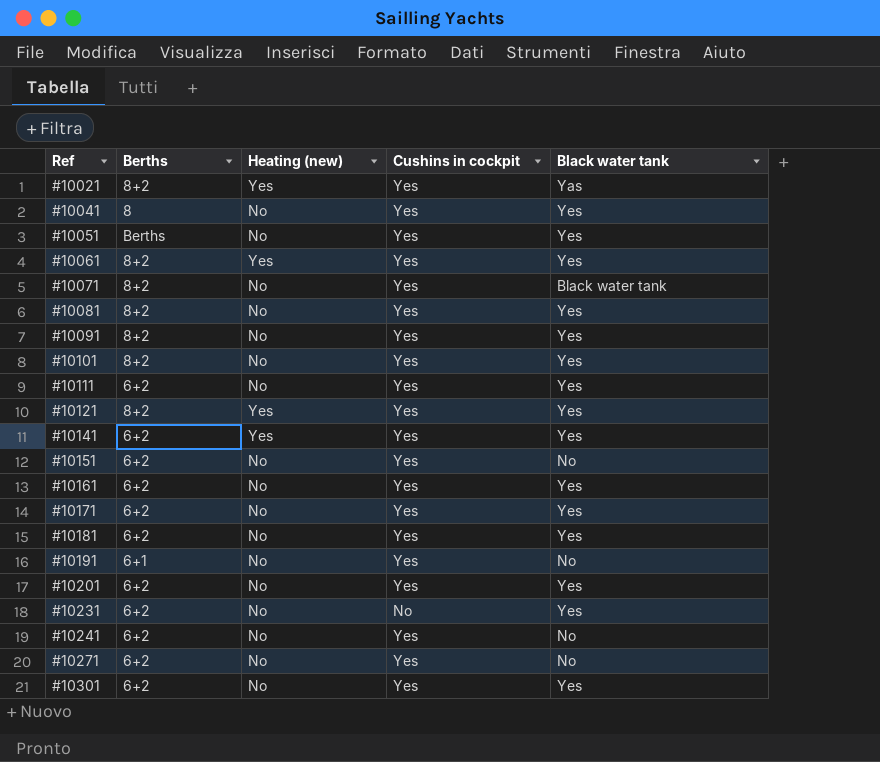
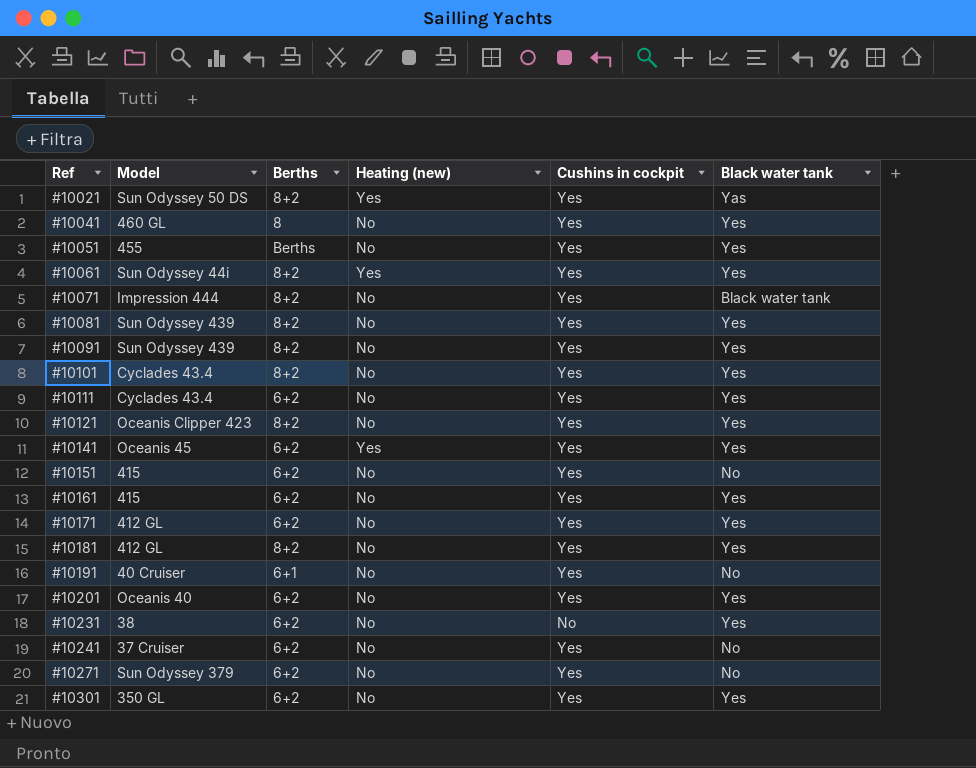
column Model | position: none -> 2
#10121 | Heating (new): Yes -> No
#10181 | Berths: 6+2 -> 8+2

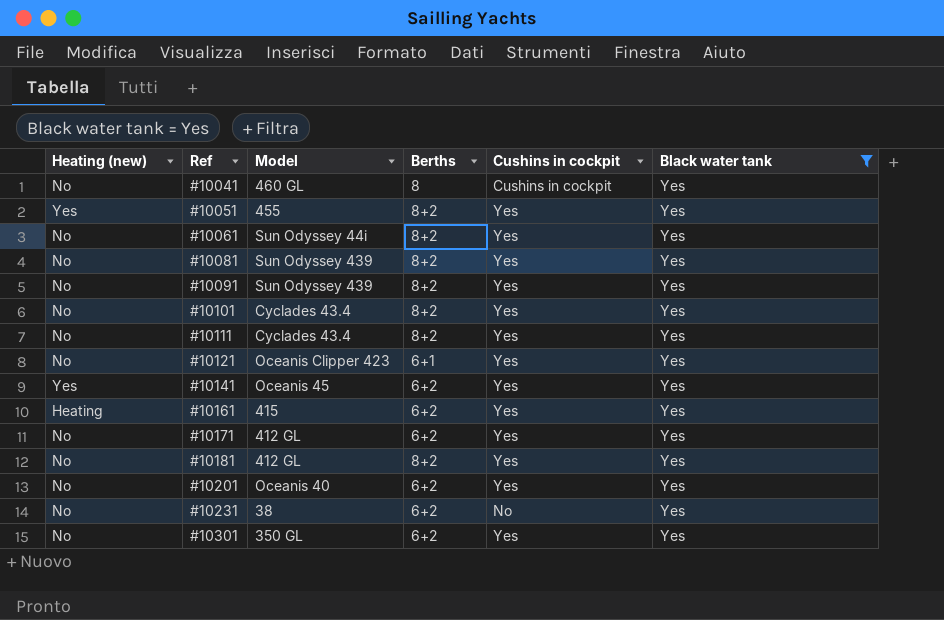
filter: none -> Black water tank = Yes
column Heating (new) | position: 4 -> 1
#10041 | Cushins in cockpit: Yes -> Cushins in cockpit
#10051 | Heating (new): No -> Yes
#10051 | Berths: Berths -> 8+2
#10061 | Heating (new): Yes -> No
#10111 | Berths: 6+2 -> 8+2
#10121 | Berths: 8+2 -> 6+1
#10161 | Heating (new): No -> Heating

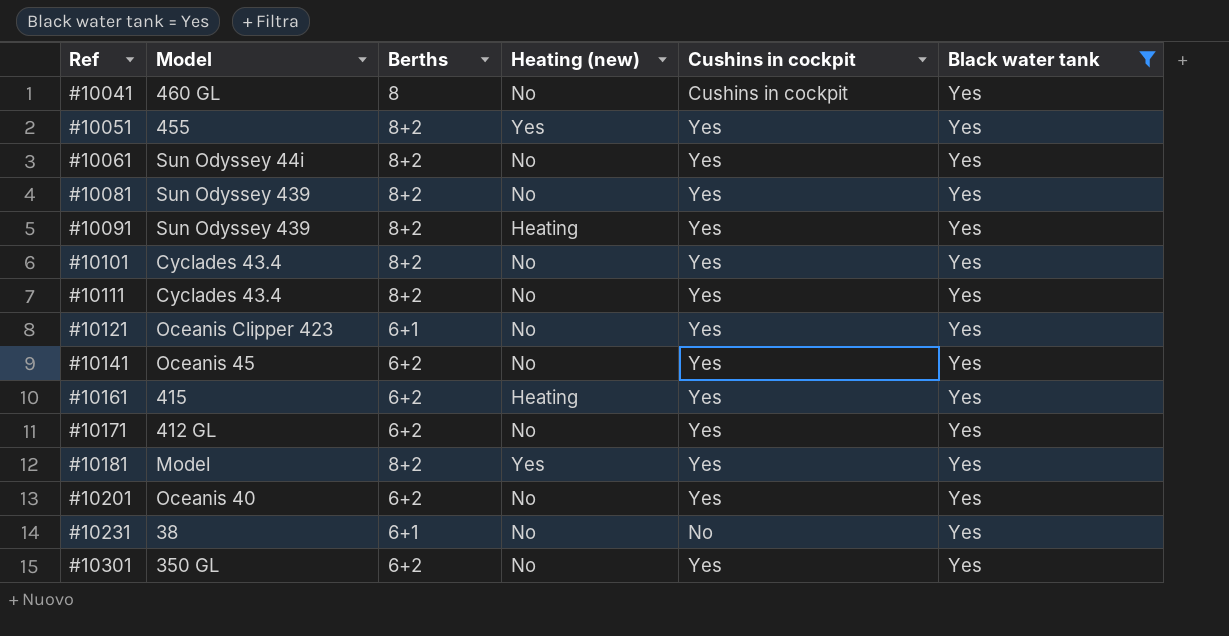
column Heating (new) | position: 1 -> 4
#10091 | Heating (new): No -> Heating
#10141 | Heating (new): Yes -> No
#10181 | Model: 412 GL -> Model
#10181 | Heating (new): No -> Yes
#10231 | Berths: 6+2 -> 6+1

